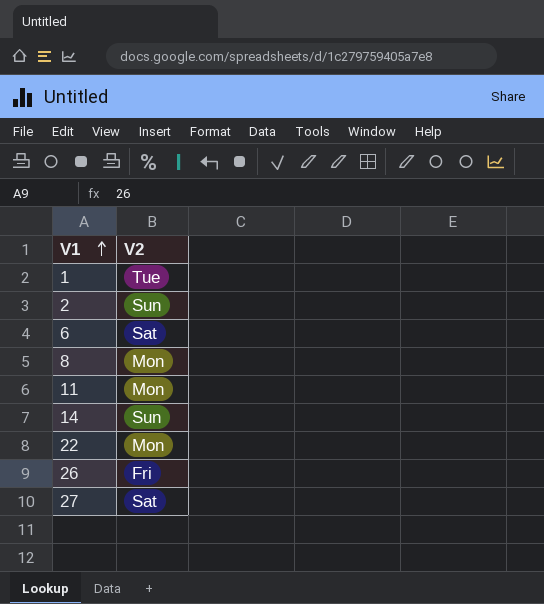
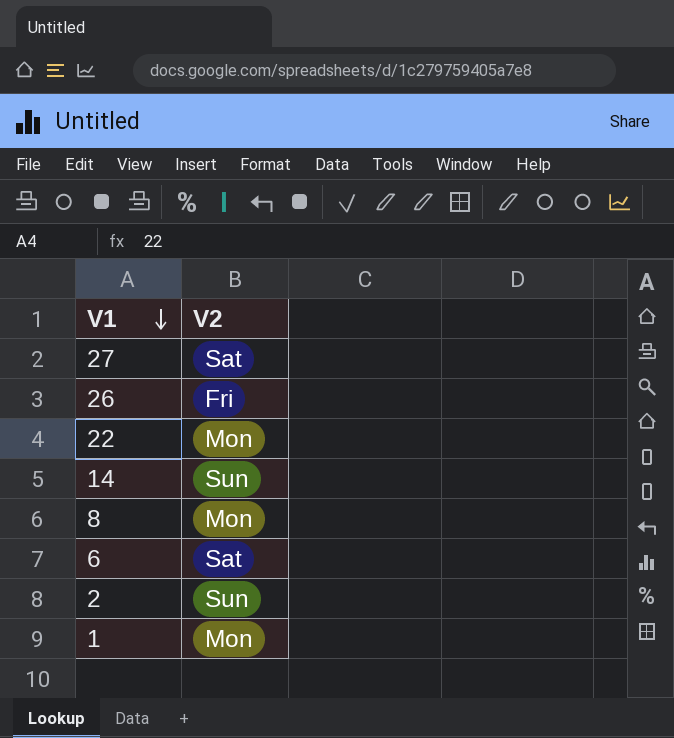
row order: V1 ascending -> V1 descending
row 11: Mon -> none
1 | V2: Tue -> Mon

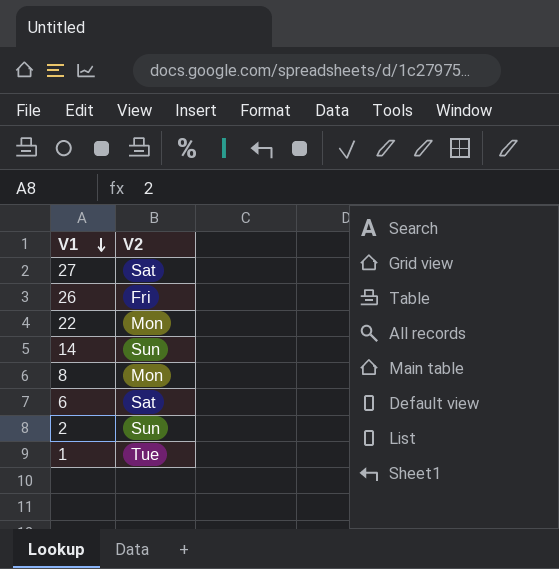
1 | V2: Mon -> Tue

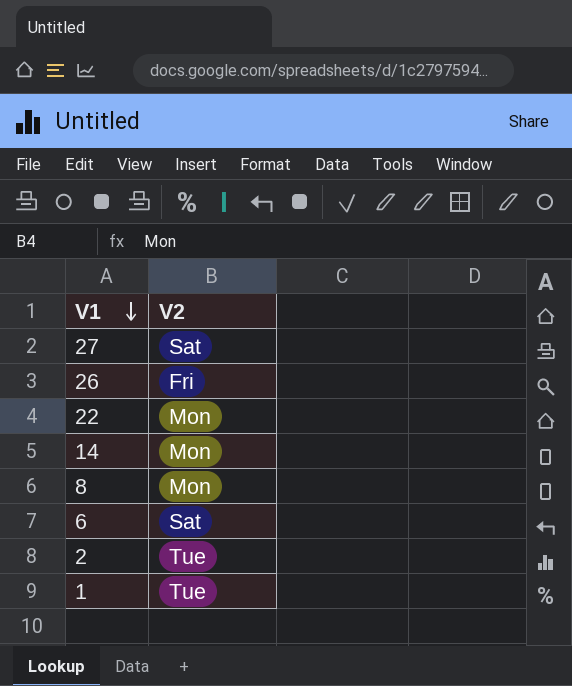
14 | V2: Sun -> Mon
2 | V2: Sun -> Tue

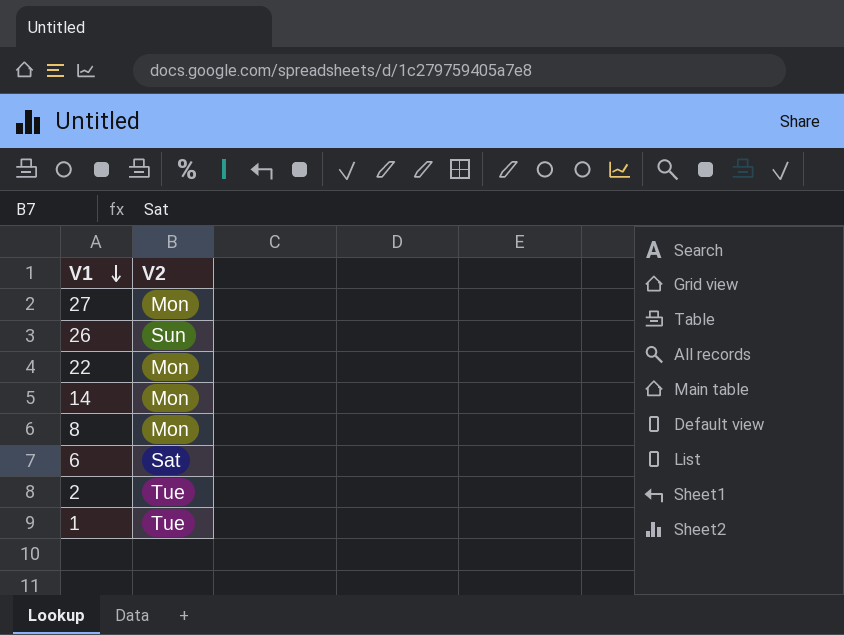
27 | V2: Sat -> Mon
26 | V2: Fri -> Sun

